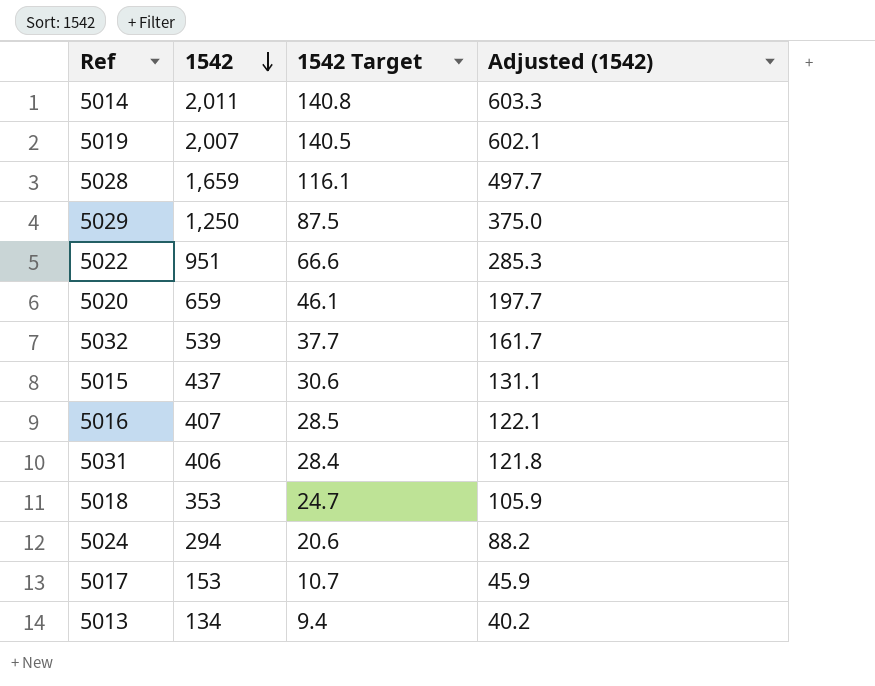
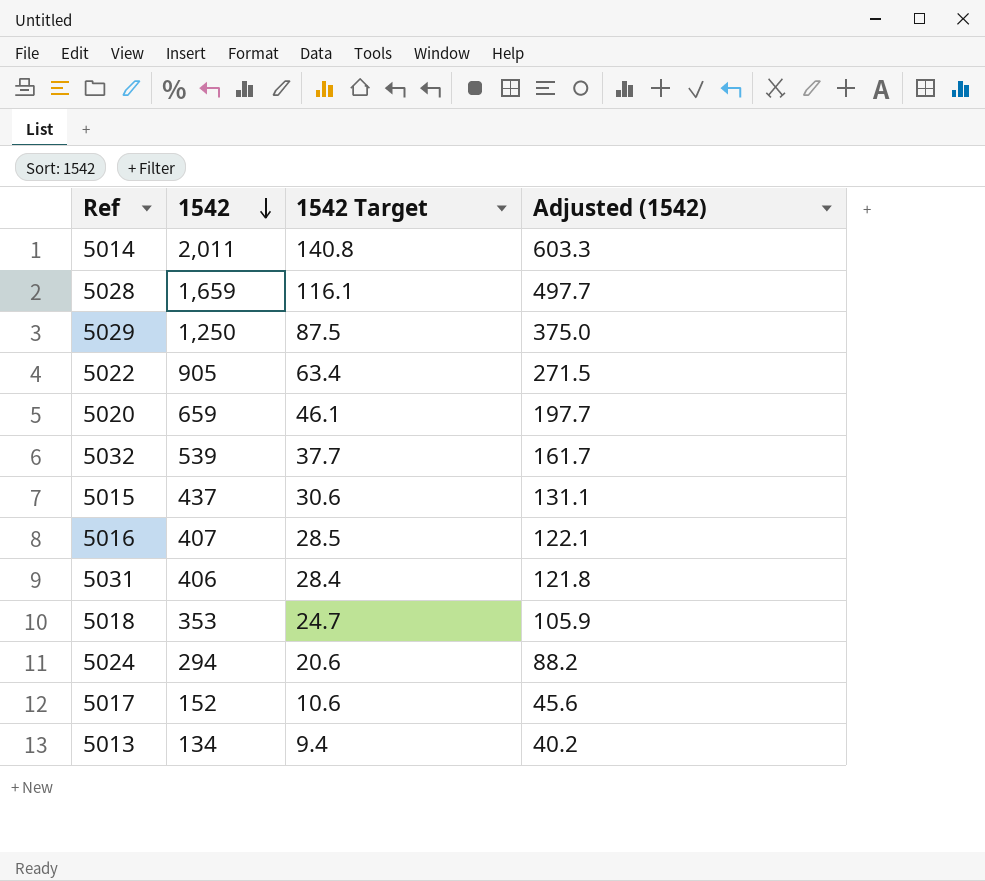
row 5019: 2,007 | 140.5 | 602.1 -> none
5022 | 1542: 951 -> 905
5022 | 1542 Target: 66.6 -> 63.4
5022 | Adjusted (1542): 285.3 -> 271.5
5017 | 1542: 153 -> 152
5017 | 1542 Target: 10.7 -> 10.6
5017 | Adjusted (1542): 45.9 -> 45.6

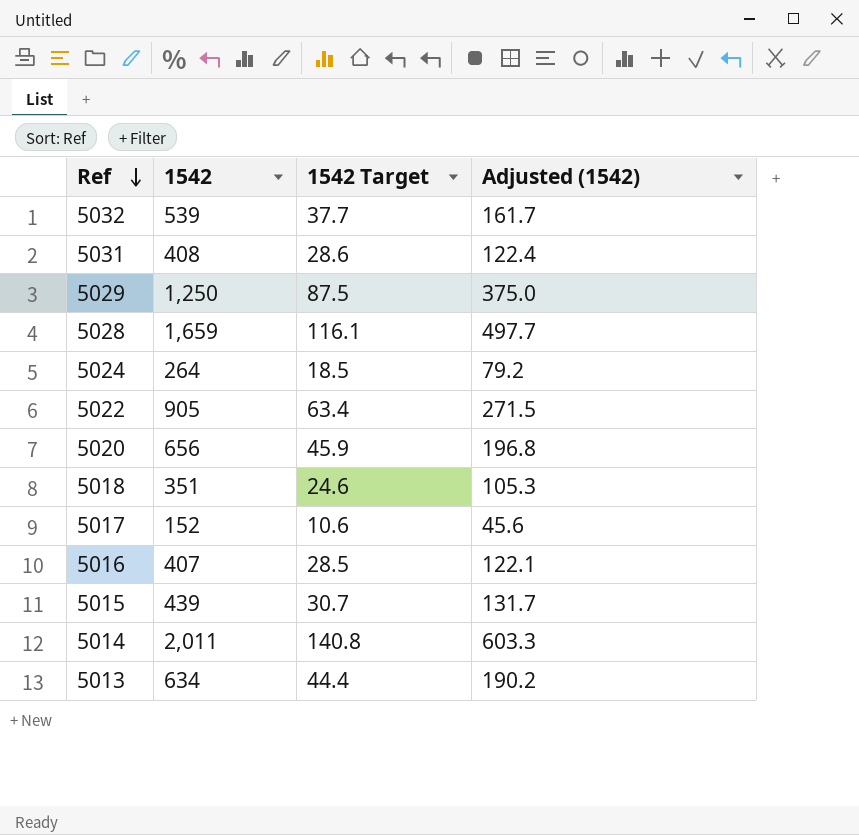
row order: 1542 descending -> Ref descending
5031 | 1542: 406 -> 408
5031 | 1542 Target: 28.4 -> 28.6
5031 | Adjusted (1542): 121.8 -> 122.4
5024 | 1542: 294 -> 264
5024 | 1542 Target: 20.6 -> 18.5
5024 | Adjusted (1542): 88.2 -> 79.2
5020 | 1542: 659 -> 656
5020 | 1542 Target: 46.1 -> 45.9
5020 | Adjusted (1542): 197.7 -> 196.8
5018 | 1542: 353 -> 351
5018 | 1542 Target: 24.7 -> 24.6
5018 | Adjusted (1542): 105.9 -> 105.3
5015 | 1542: 437 -> 439
5015 | 1542 Target: 30.6 -> 30.7
5015 | Adjusted (1542): 131.1 -> 131.7
5013 | 1542: 134 -> 634
5013 | 1542 Target: 9.4 -> 44.4
5013 | Adjusted (1542): 40.2 -> 190.2

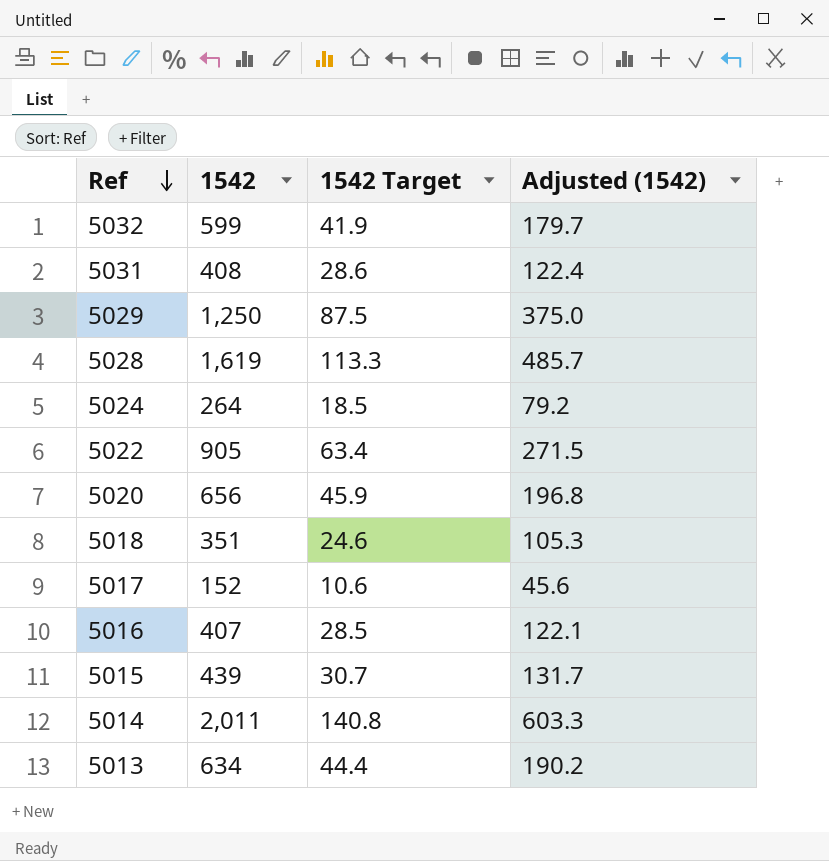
5032 | 1542: 539 -> 599
5032 | 1542 Target: 37.7 -> 41.9
5032 | Adjusted (1542): 161.7 -> 179.7
5028 | 1542: 1,659 -> 1,619
5028 | 1542 Target: 116.1 -> 113.3
5028 | Adjusted (1542): 497.7 -> 485.7

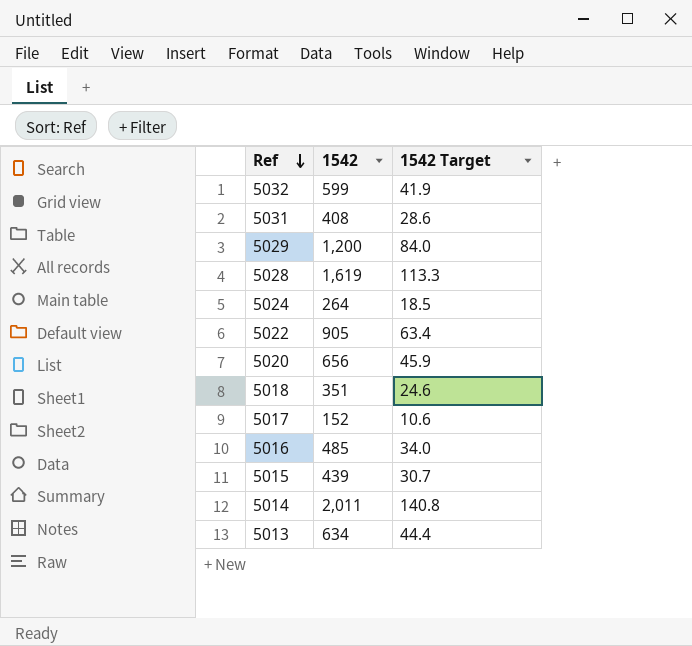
column Adjusted (1542) | formula: [1542] * 0.3 -> none
5029 | 1542: 1,250 -> 1,200
5029 | 1542 Target: 87.5 -> 84.0
5016 | 1542: 407 -> 485
5016 | 1542 Target: 28.5 -> 34.0

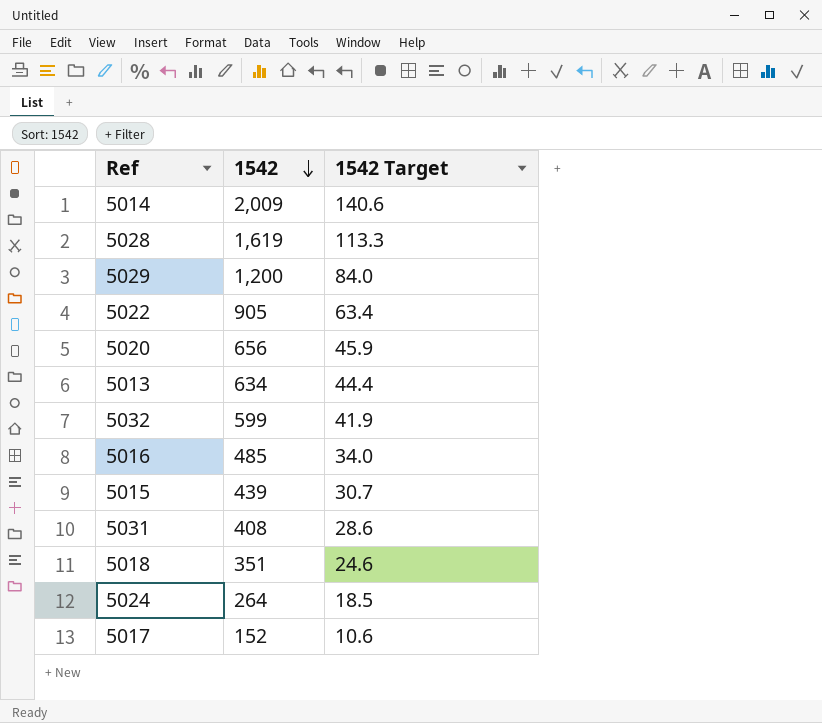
row order: Ref descending -> 1542 descending
5014 | 1542: 2,011 -> 2,009
5014 | 1542 Target: 140.8 -> 140.6

